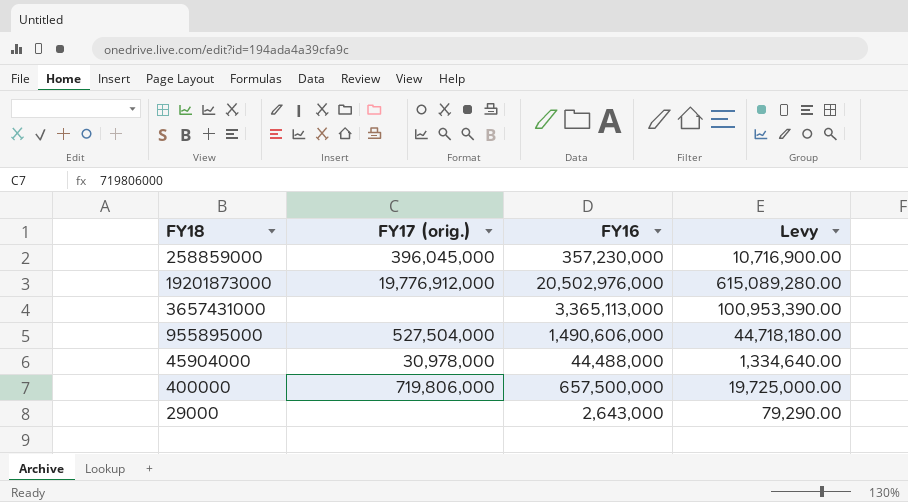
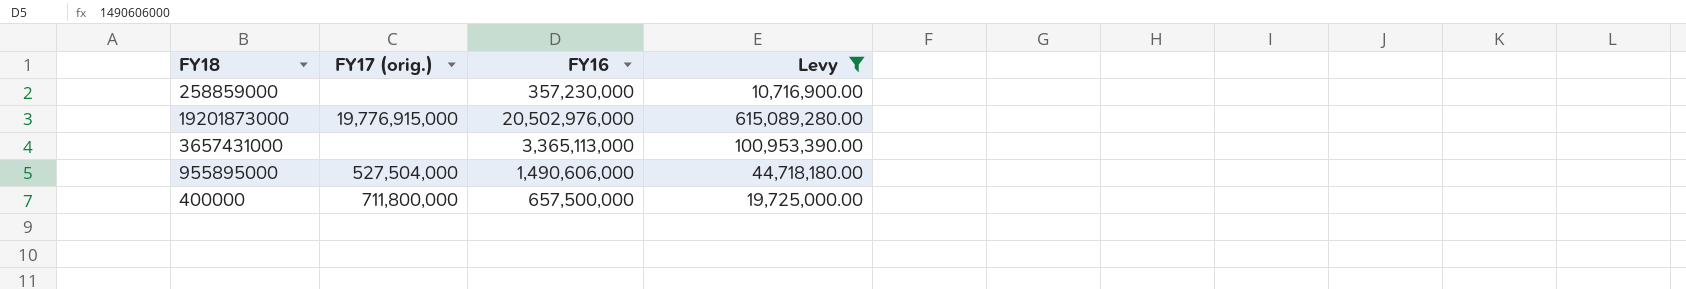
filter: none -> Levy >= 10,716,900.00
258859000 | FY17 (orig.): 396,045,000 -> none
19201873000 | FY17 (orig.): 19,776,912,000 -> 19,776,915,000
400000 | FY17 (orig.): 719,806,000 -> 711,800,000

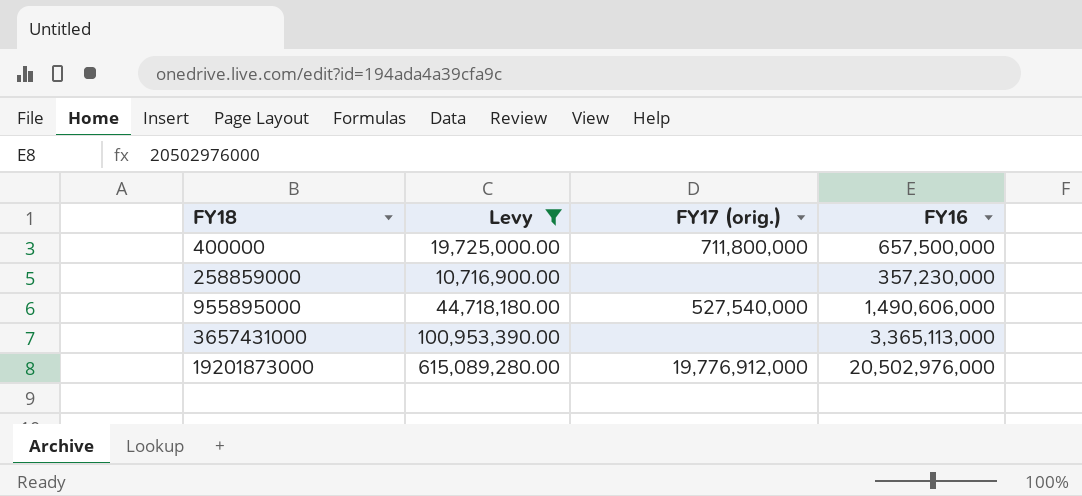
row order: none -> FY18 ascending
column Levy | position: 4 -> 2
955895000 | FY17 (orig.): 527,504,000 -> 527,540,000
19201873000 | FY17 (orig.): 19,776,915,000 -> 19,776,912,000

